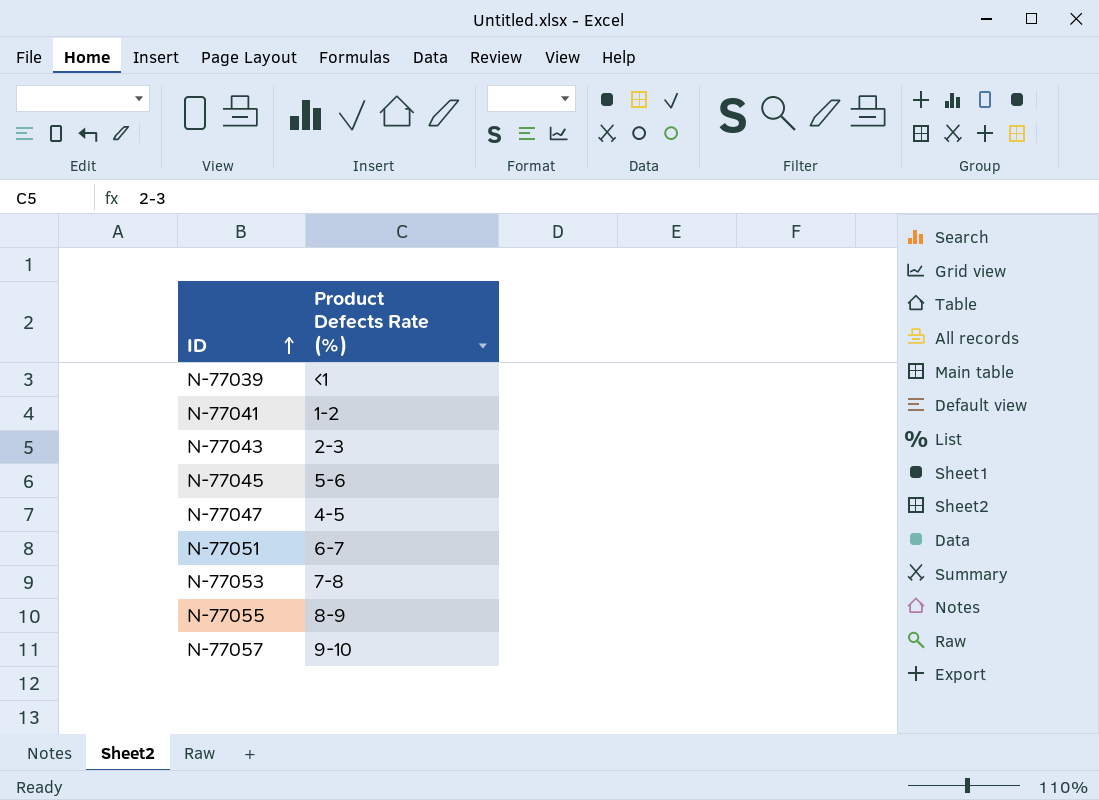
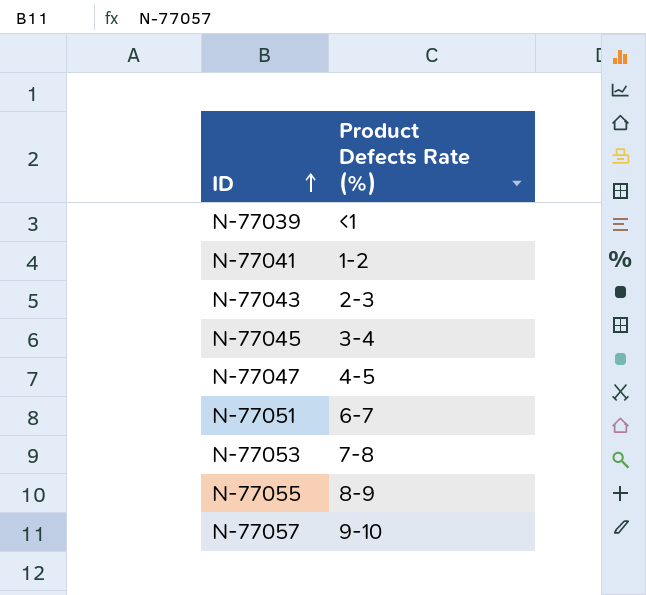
N-77045 | Product Defects Rate (%): 5-6 -> 3-4

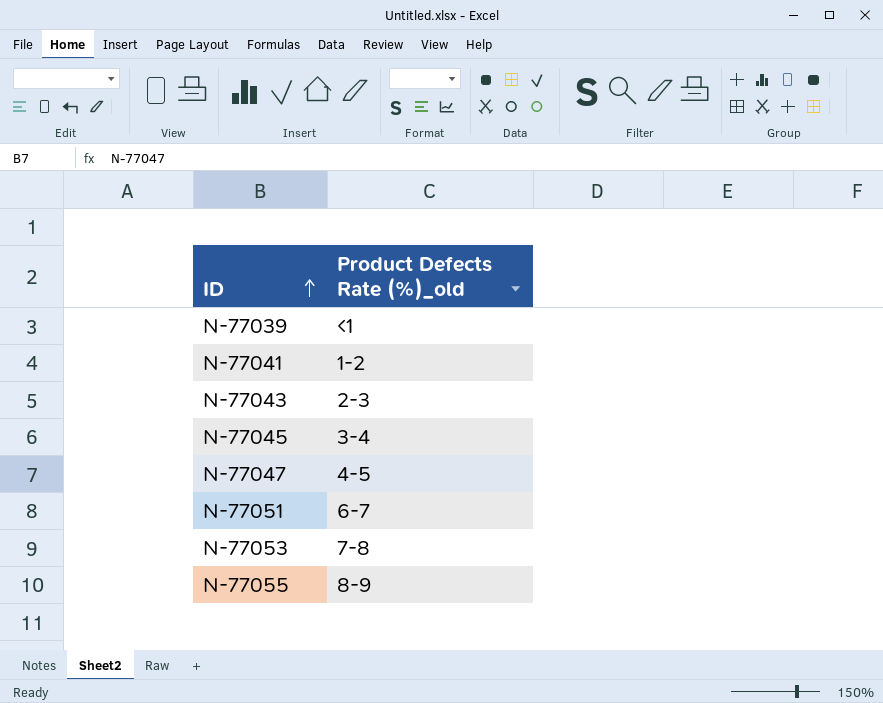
column name: Product Defects Rate (%) -> Product Defects Rate (%)_old
row N-77057: 9-10 -> none

